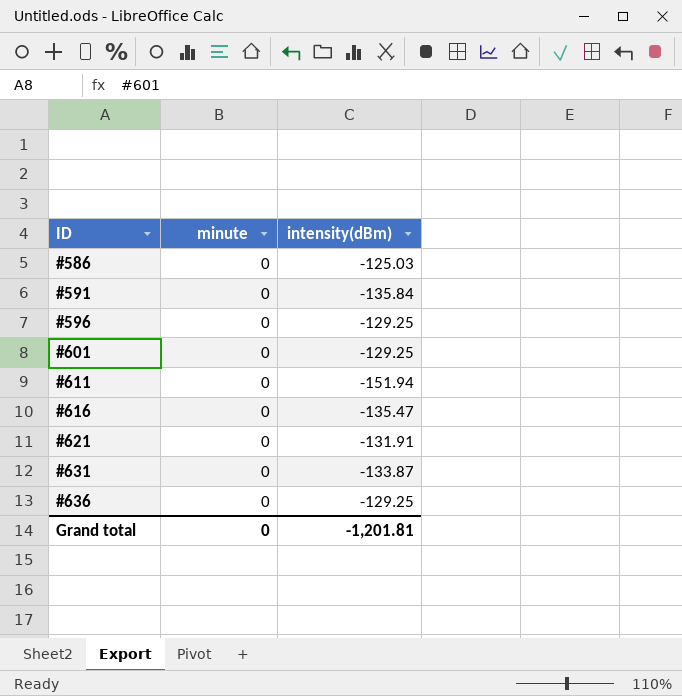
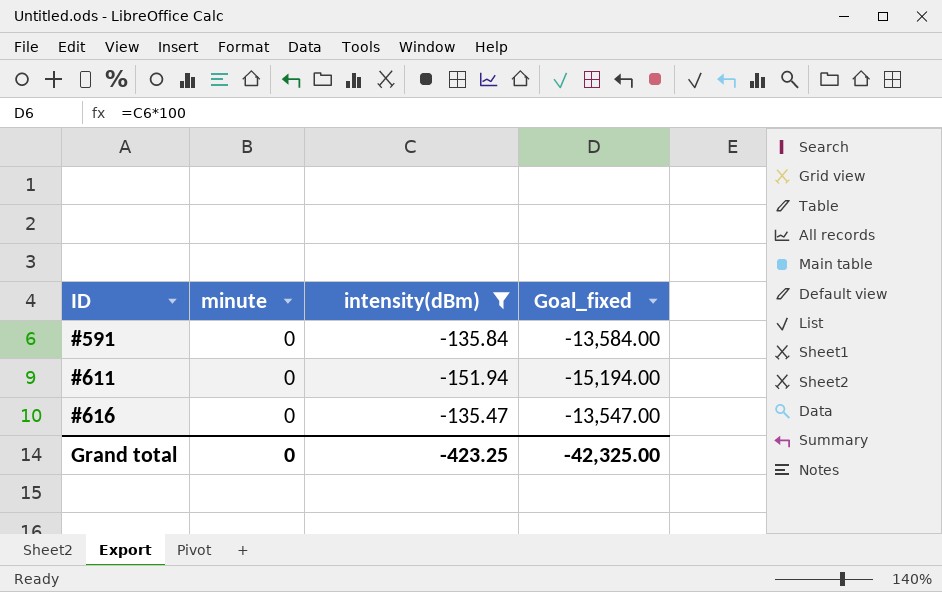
filter: none -> intensity(dBm) <= -135.47
column Goal_fixed | formula: none -> [intensity(dBm)] * 100
Grand total | intensity(dBm): -1,201.81 -> -423.25

